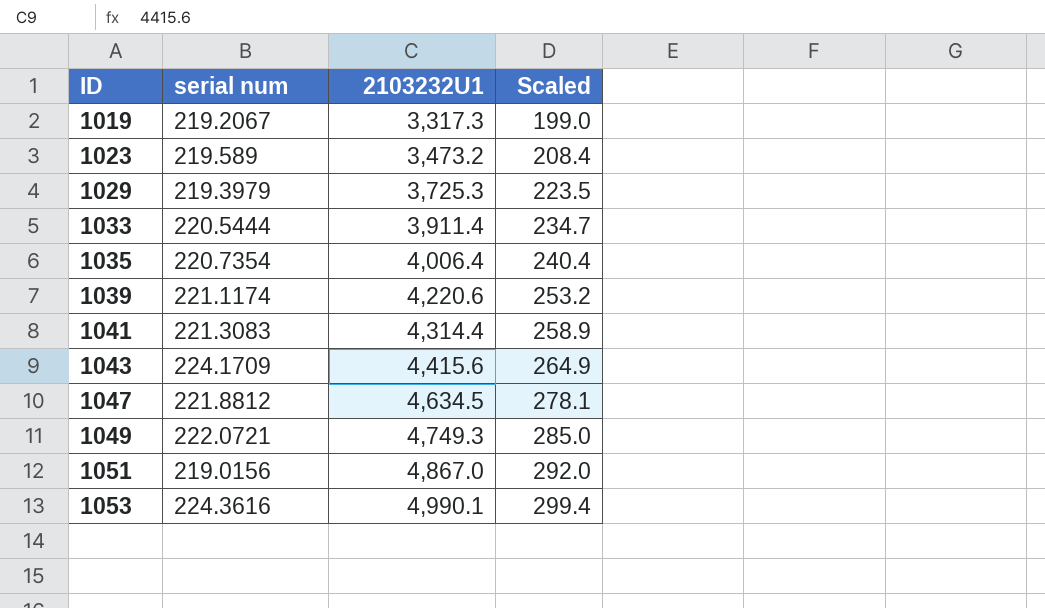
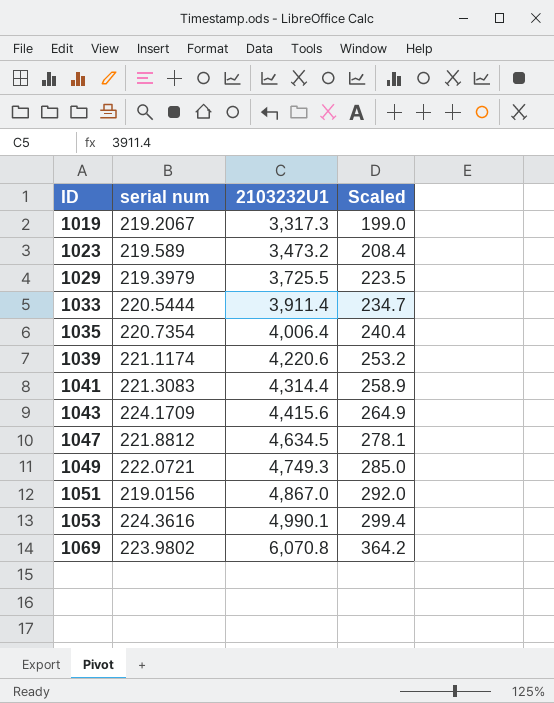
1029 | 2103232U1: 3,725.3 -> 3,725.5
row 1069: none -> 223.9802 | 6,070.8 | 364.2

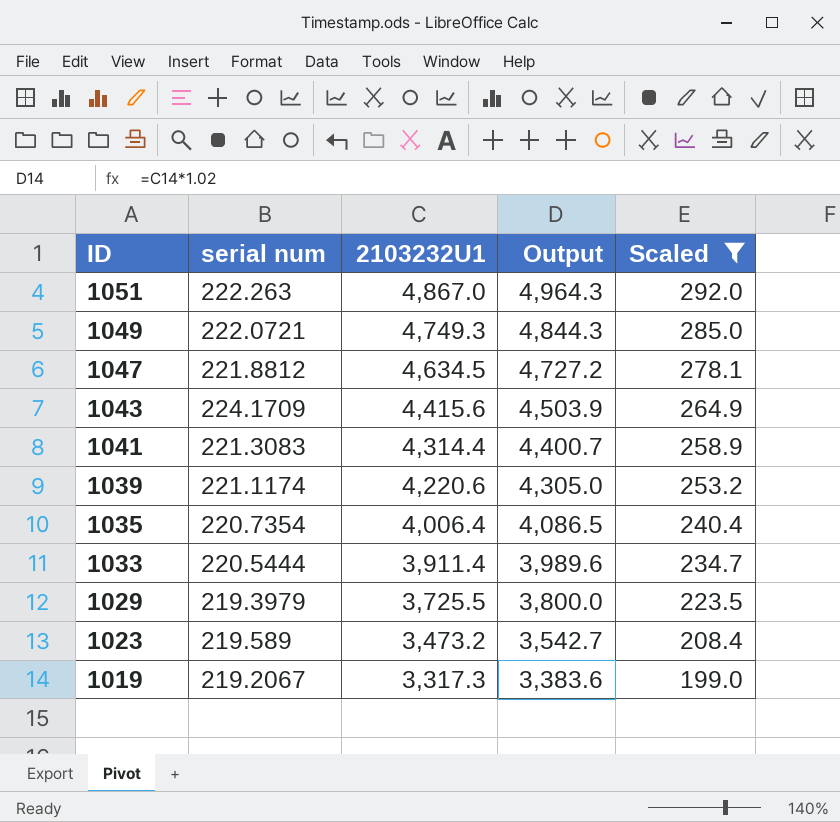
filter: none -> Scaled <= 292.0
row order: ID ascending -> ID descending
column Output | formula: none -> [2103232U1] * 1.02
1051 | serial num: 219.0156 -> 222.263

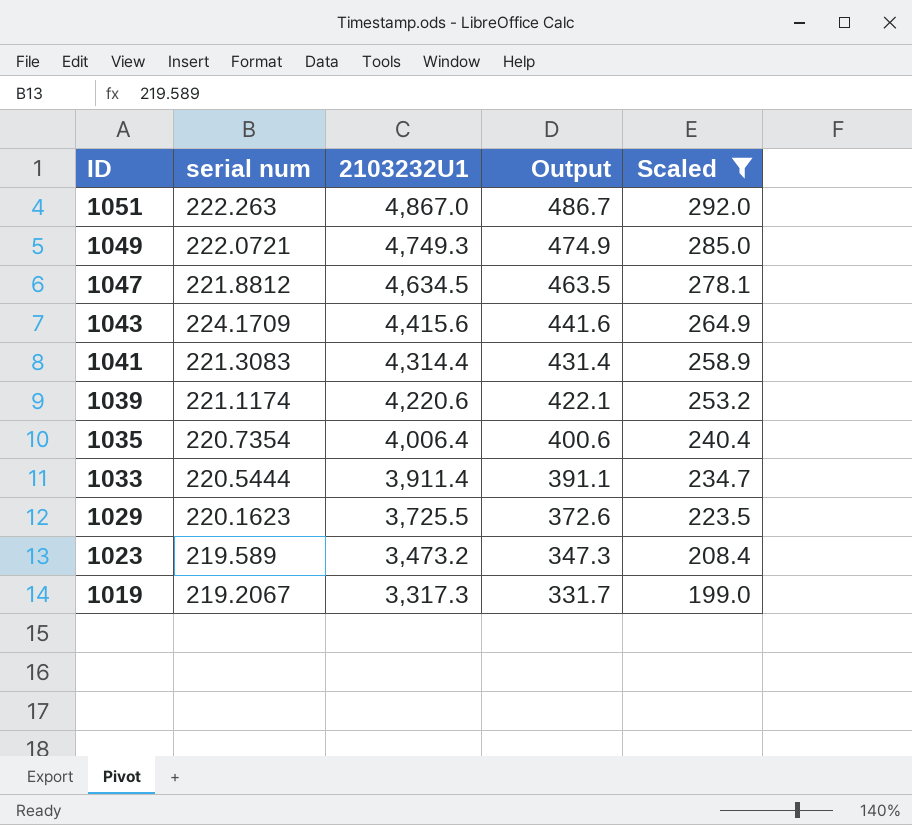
column Output | formula: [2103232U1] * 1.02 -> [2103232U1] * 0.1
1029 | serial num: 219.3979 -> 220.1623

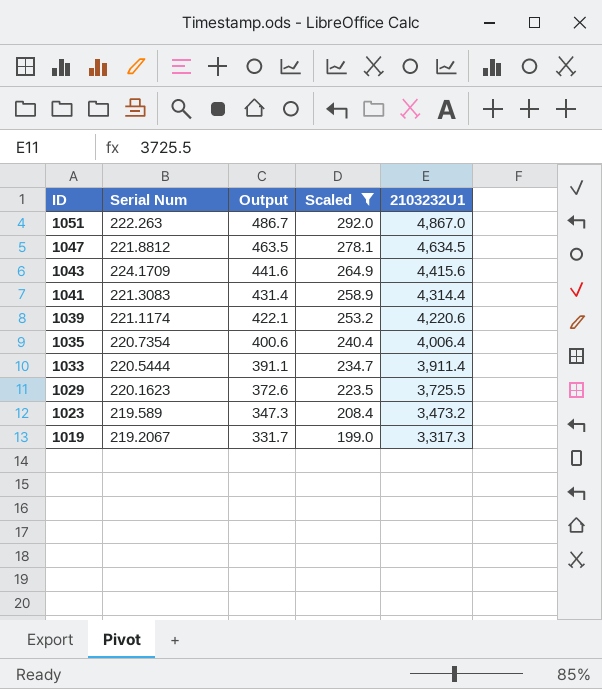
column name: serial num -> Serial Num
column 2103232U1 | position: 3 -> 5
row 1049: 222.0721 | 4,749.3 | 474.9 | 285.0 -> none

